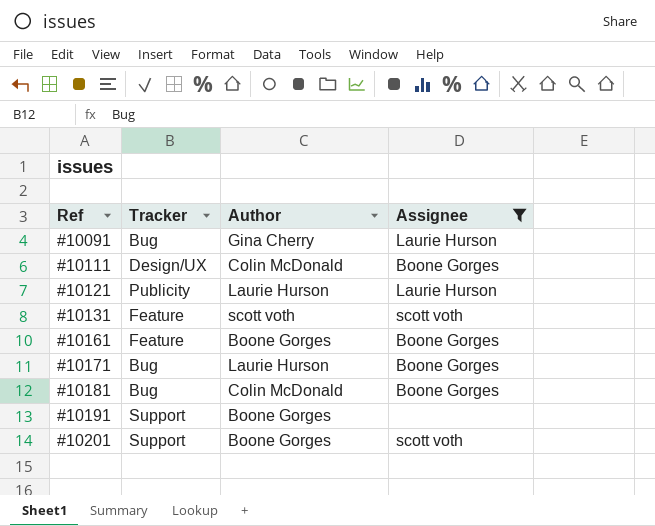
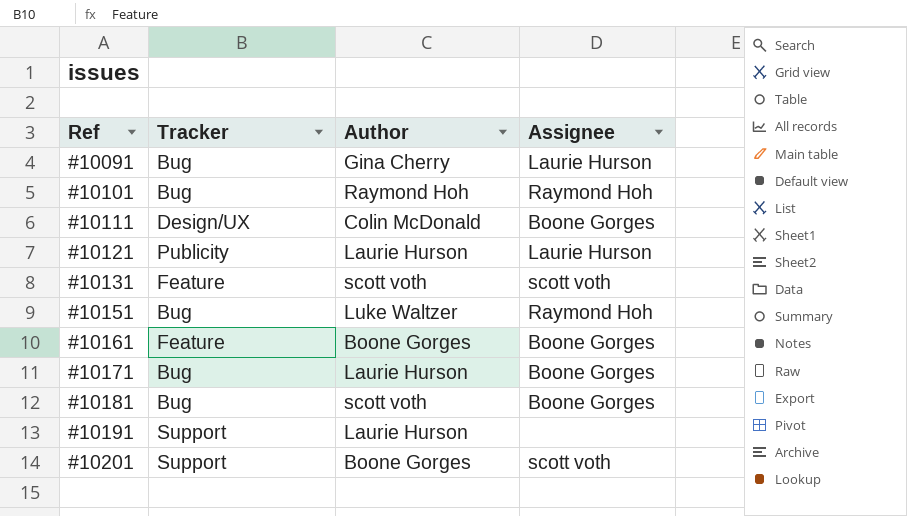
filter: Assignee != Raymond Hoh -> none
#10181 | Author: Colin McDonald -> scott voth
#10191 | Author: Boone Gorges -> Laurie Hurson

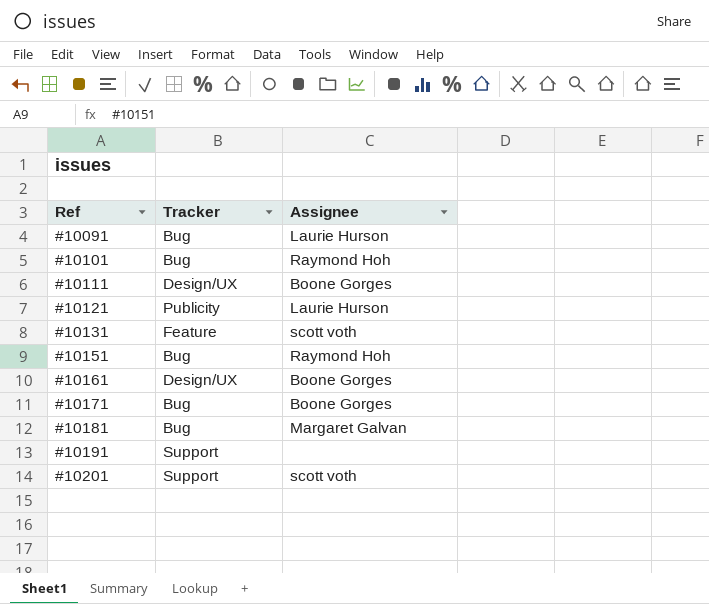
column Author | position: 3 -> none
#10161 | Tracker: Feature -> Design/UX
#10181 | Assignee: Boone Gorges -> Margaret Galvan

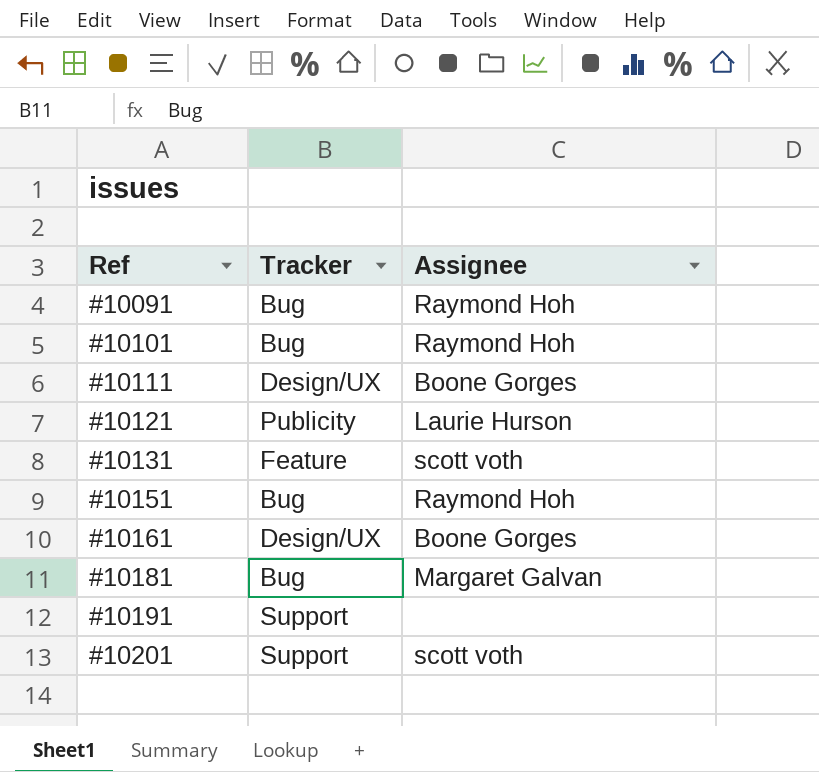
row #10171: Bug | Boone Gorges -> none
#10091 | Assignee: Laurie Hurson -> Raymond Hoh

